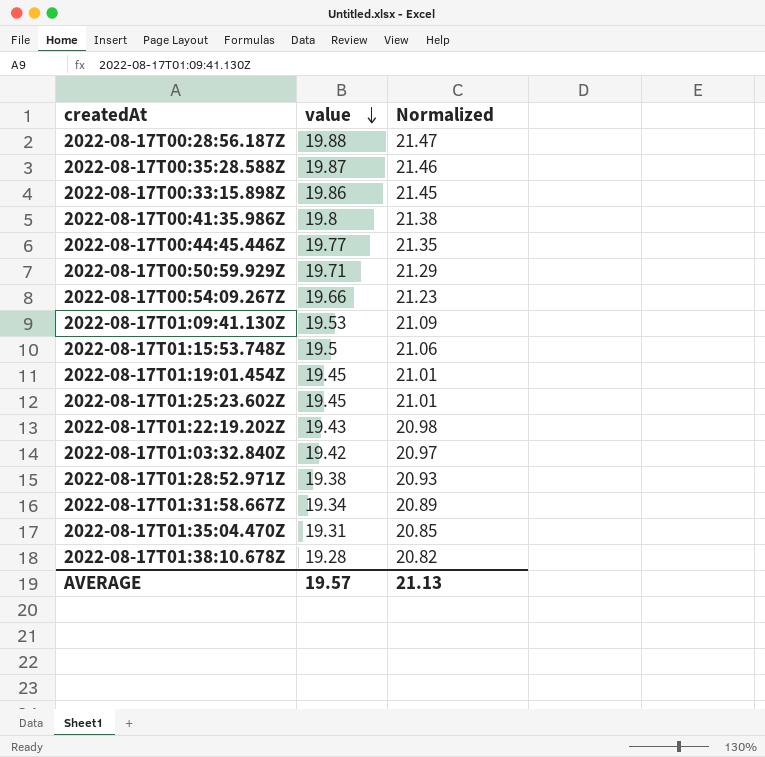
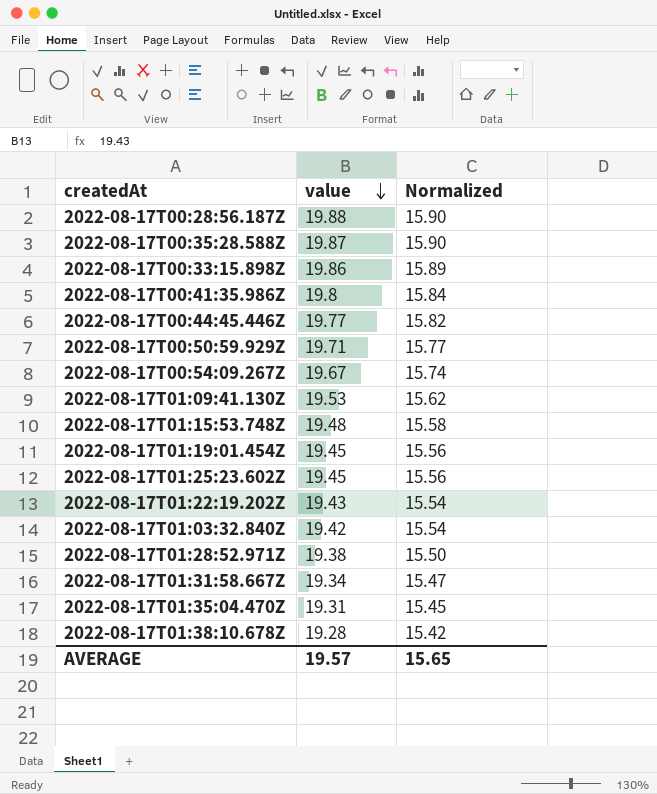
column Normalized | formula: [value] * 1.08 -> [value] * 0.8
2022-08-17T00:54:09.267Z | value: 19.66 -> 19.67
2022-08-17T01:15:53.748Z | value: 19.5 -> 19.48
AVERAGE | Normalized: 21.13 -> 15.65

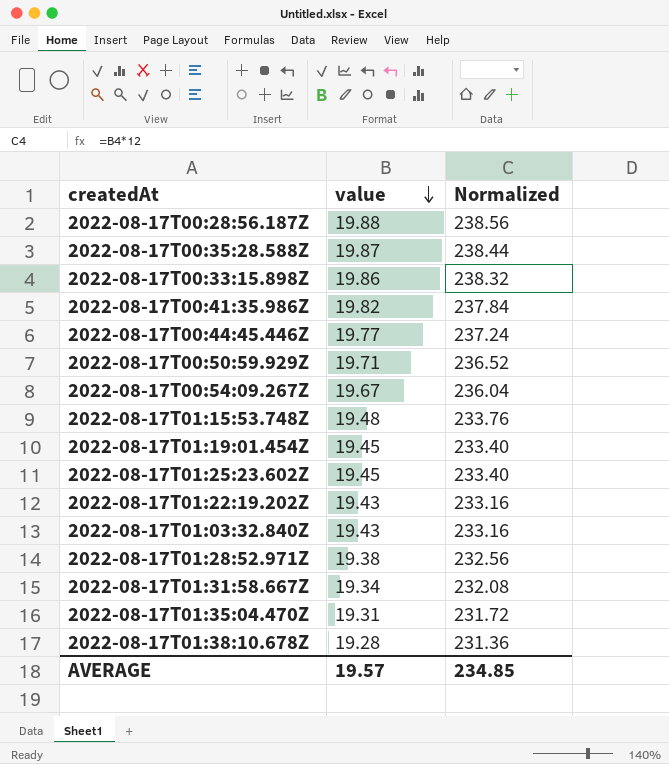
column Normalized | formula: [value] * 0.8 -> [value] * 12
row 2022-08-17T01:09:41.130Z: 19.53 | 15.62 -> none
2022-08-17T00:41:35.986Z | value: 19.8 -> 19.82
2022-08-17T01:03:32.840Z | value: 19.42 -> 19.43
AVERAGE | Normalized: 15.65 -> 234.85

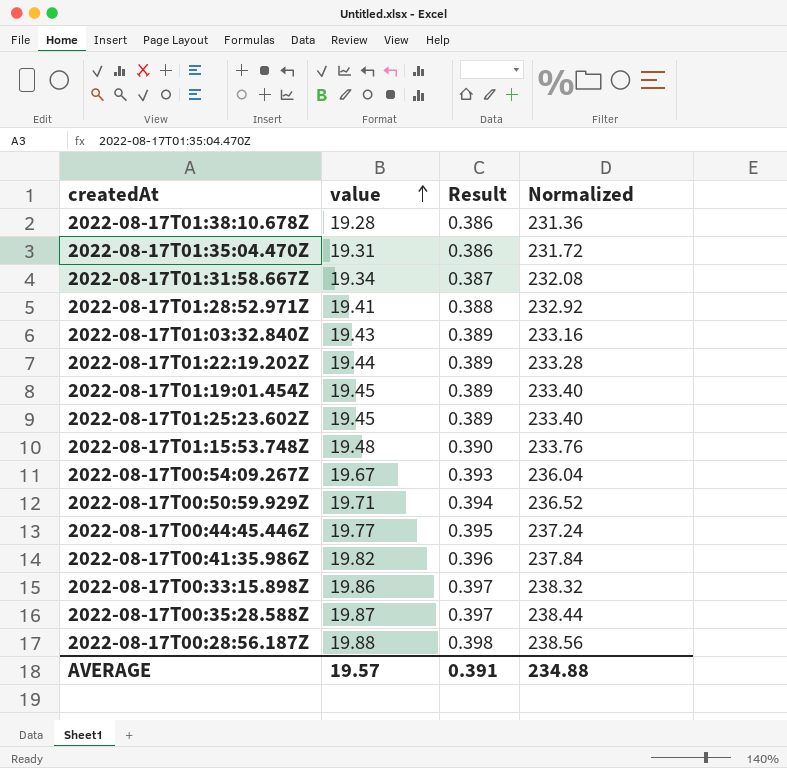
row order: value descending -> value ascending
column Result | formula: none -> [value] * 0.02
2022-08-17T01:28:52.971Z | value: 19.38 -> 19.41
2022-08-17T01:28:52.971Z | Normalized: 232.56 -> 232.92
2022-08-17T01:22:19.202Z | value: 19.43 -> 19.44
2022-08-17T01:22:19.202Z | Normalized: 233.16 -> 233.28
AVERAGE | Normalized: 234.85 -> 234.88

